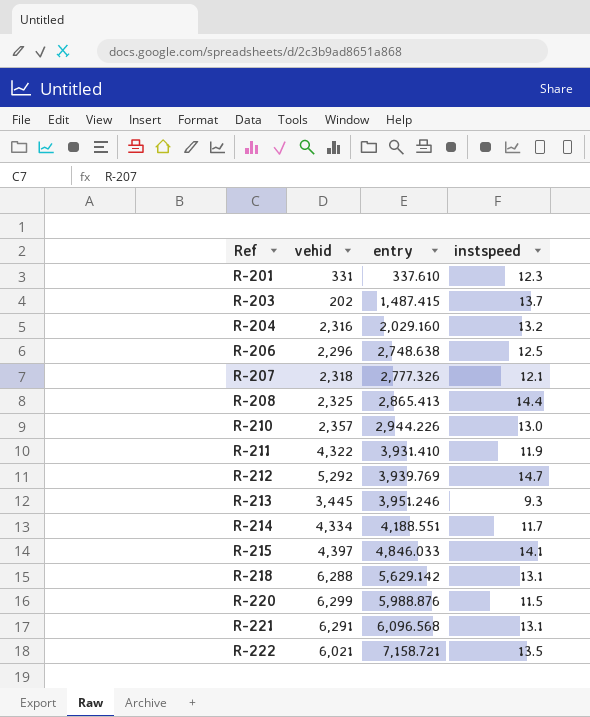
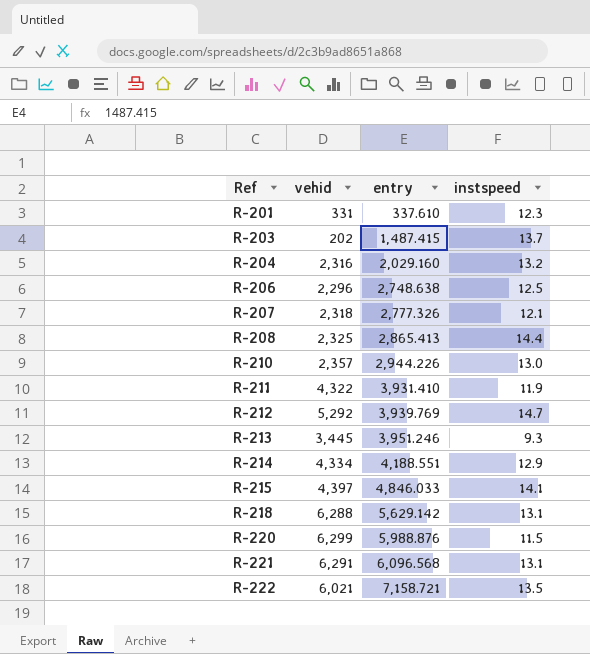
R-214 | instspeed: 11.7 -> 12.9

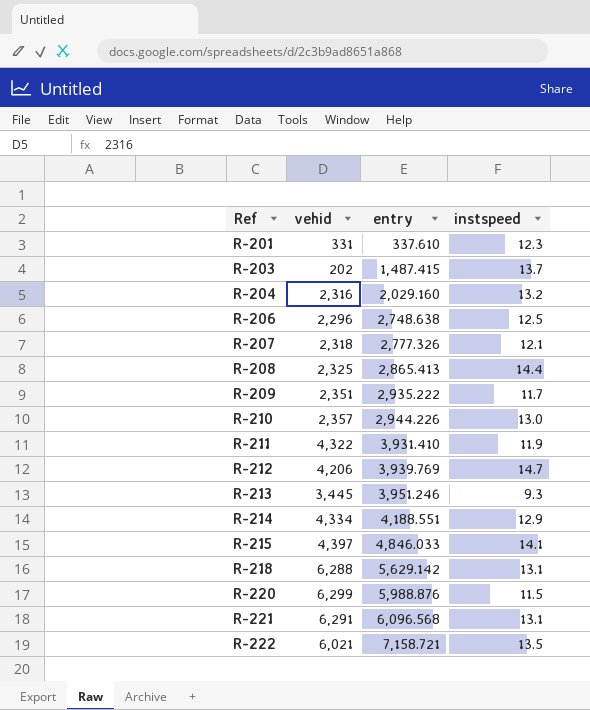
row R-209: none -> 2,351 | 2,935.222 | 11.7
R-212 | vehid: 5,292 -> 4,206

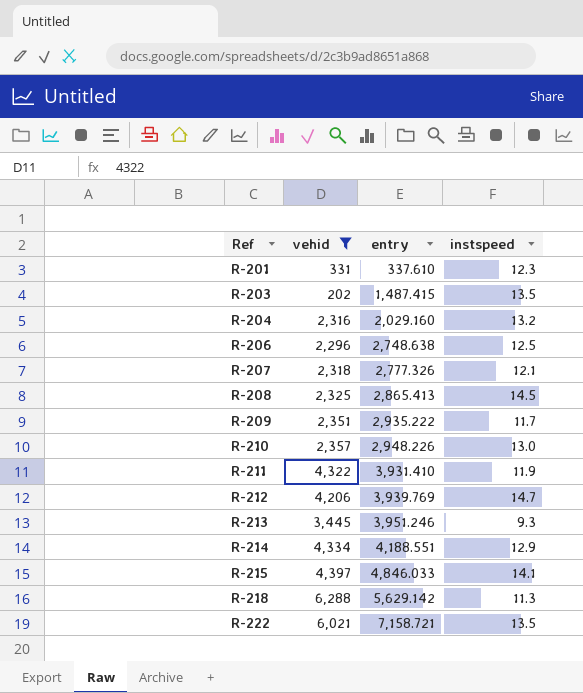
filter: none -> vehid <= 6,288
R-203 | instspeed: 13.7 -> 13.5
R-208 | instspeed: 14.4 -> 14.5
R-210 | entry: 2,944.226 -> 2,948.226
R-218 | instspeed: 13.1 -> 11.3

